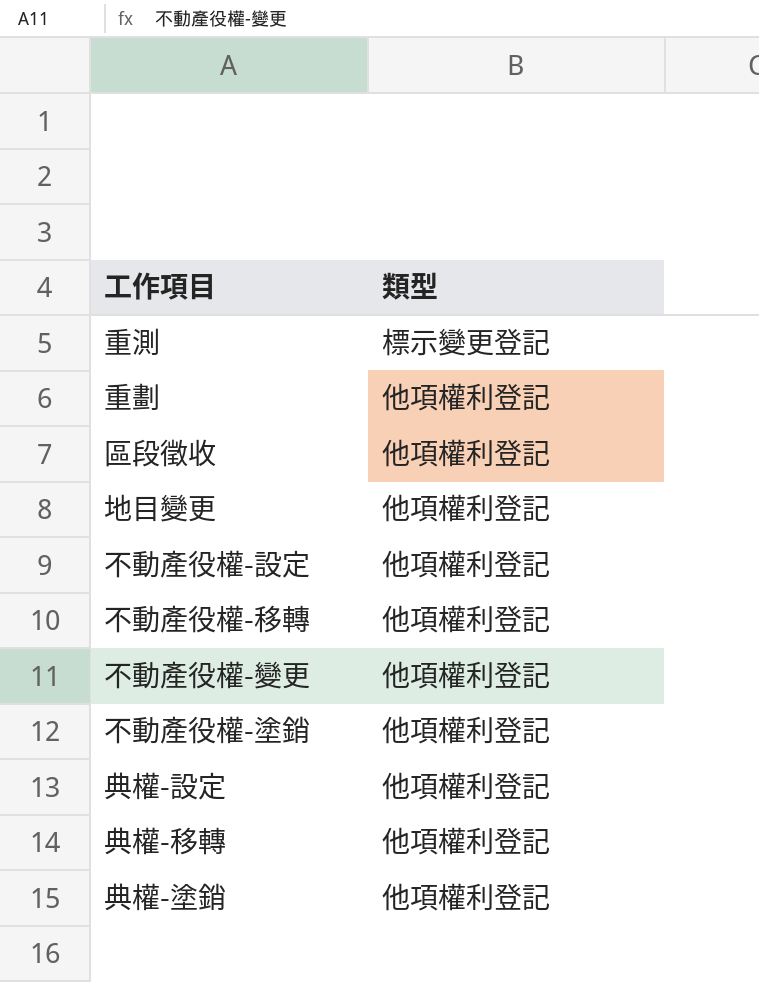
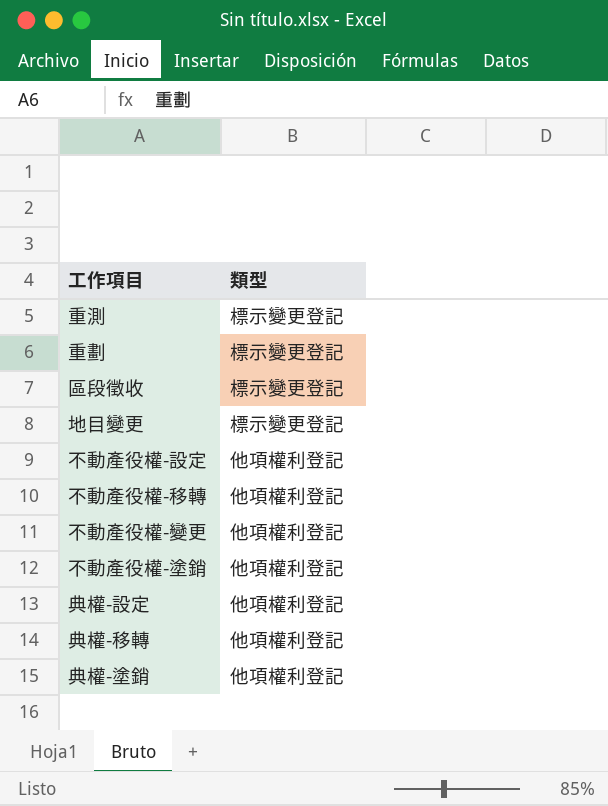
重劃 | 類型: 他項權利登記 -> 標示變更登記
區段徵收 | 類型: 他項權利登記 -> 標示變更登記
地目變更 | 類型: 他項權利登記 -> 標示變更登記

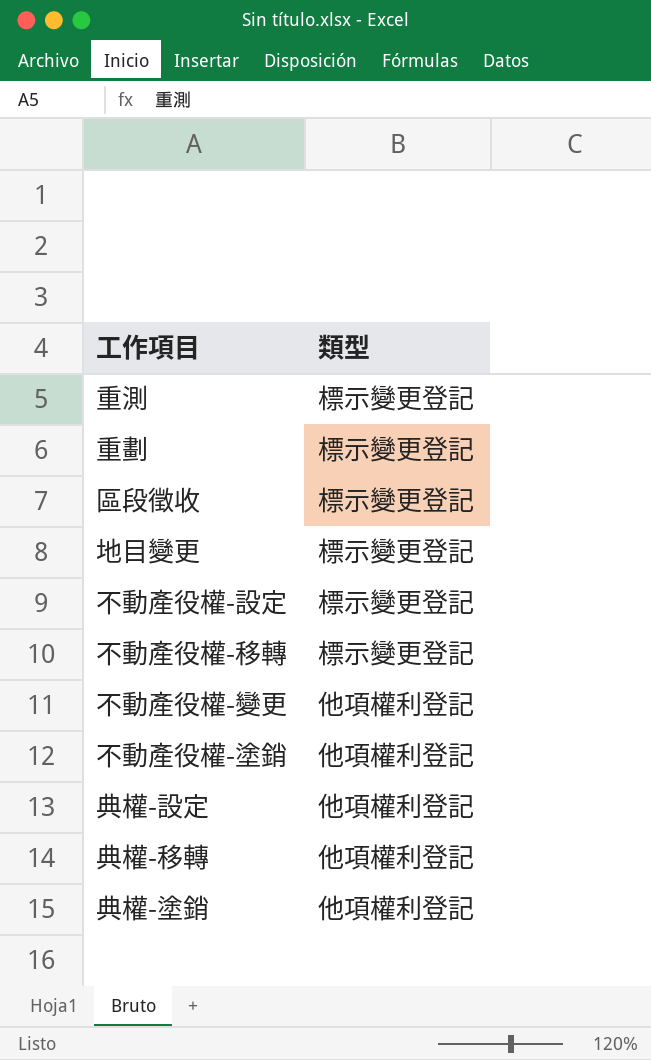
不動產役權-設定 | 類型: 他項權利登記 -> 標示變更登記
不動產役權-移轉 | 類型: 他項權利登記 -> 標示變更登記

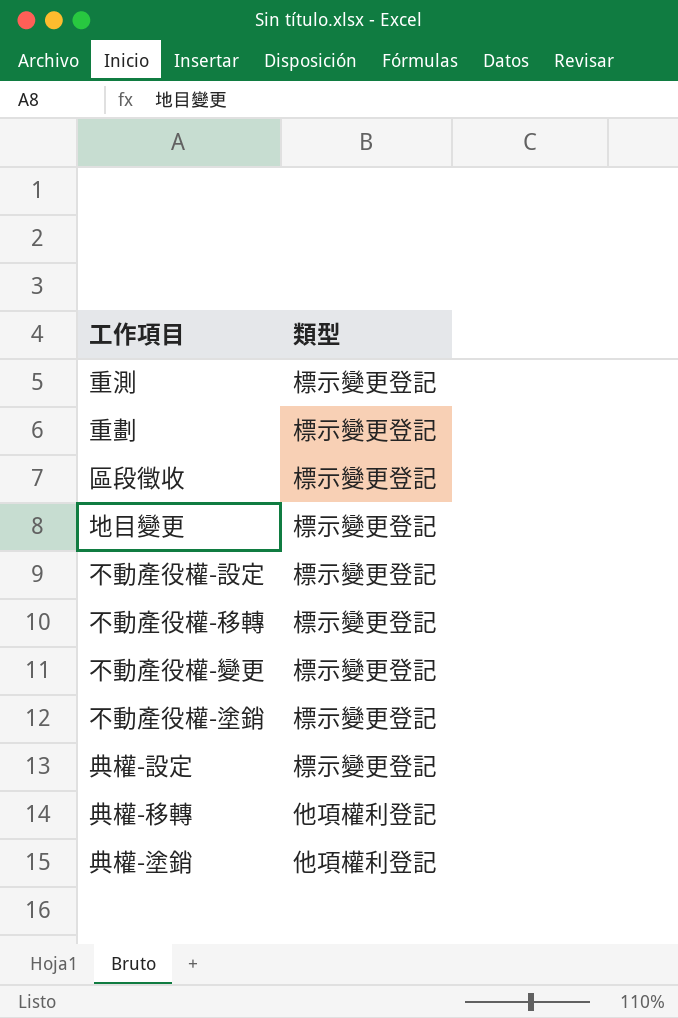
不動產役權-變更 | 類型: 他項權利登記 -> 標示變更登記
不動產役權-塗銷 | 類型: 他項權利登記 -> 標示變更登記
典權-設定 | 類型: 他項權利登記 -> 標示變更登記

